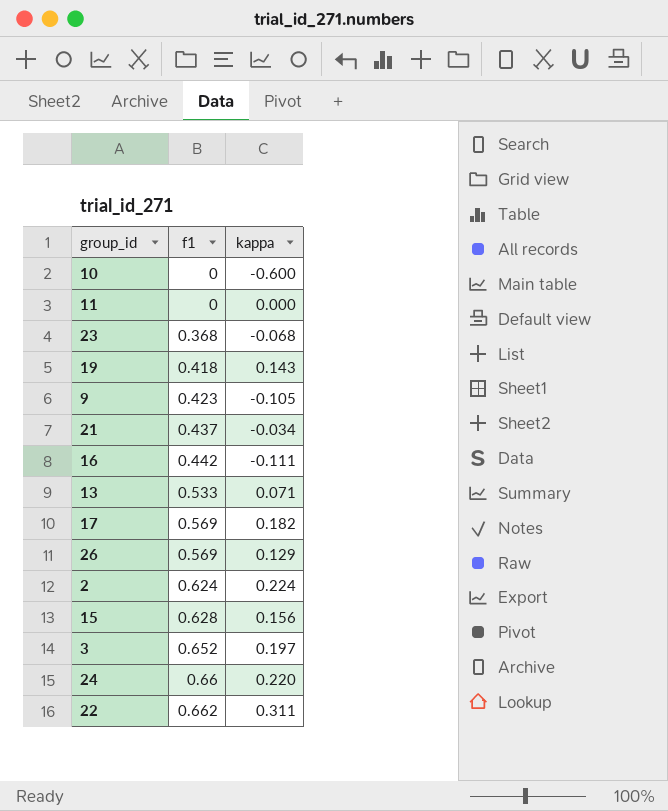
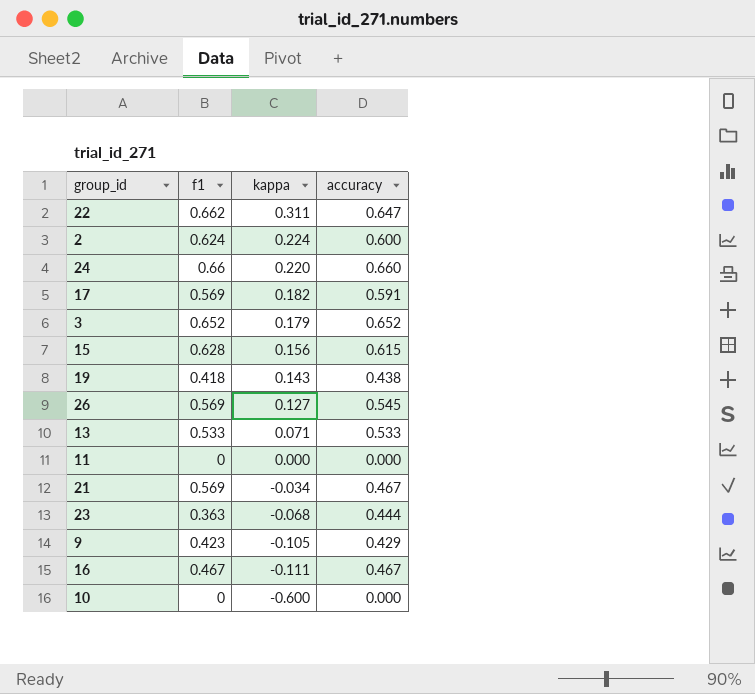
row order: f1 ascending -> kappa descending
column accuracy | position: none -> 4
3 | kappa: 0.197 -> 0.179
26 | kappa: 0.129 -> 0.127
21 | f1: 0.437 -> 0.569
23 | f1: 0.368 -> 0.363
16 | f1: 0.442 -> 0.467

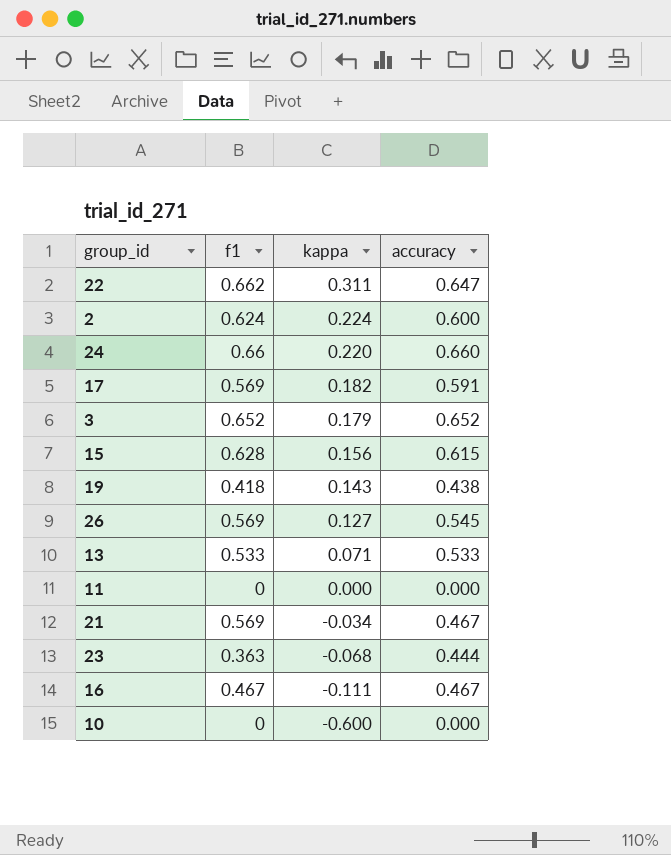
row 9: 0.423 | -0.105 | 0.429 -> none

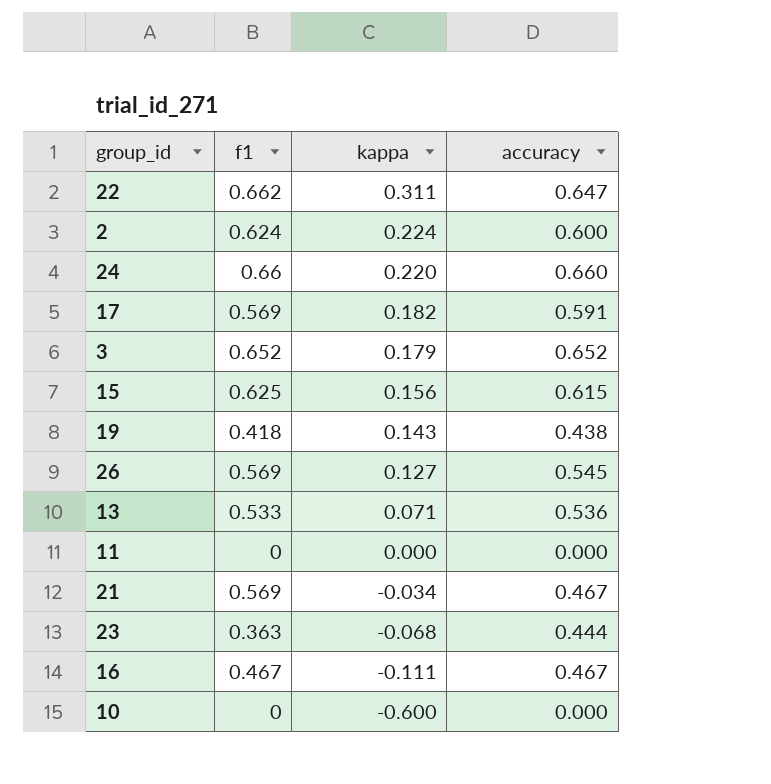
15 | f1: 0.628 -> 0.625
13 | accuracy: 0.533 -> 0.536

